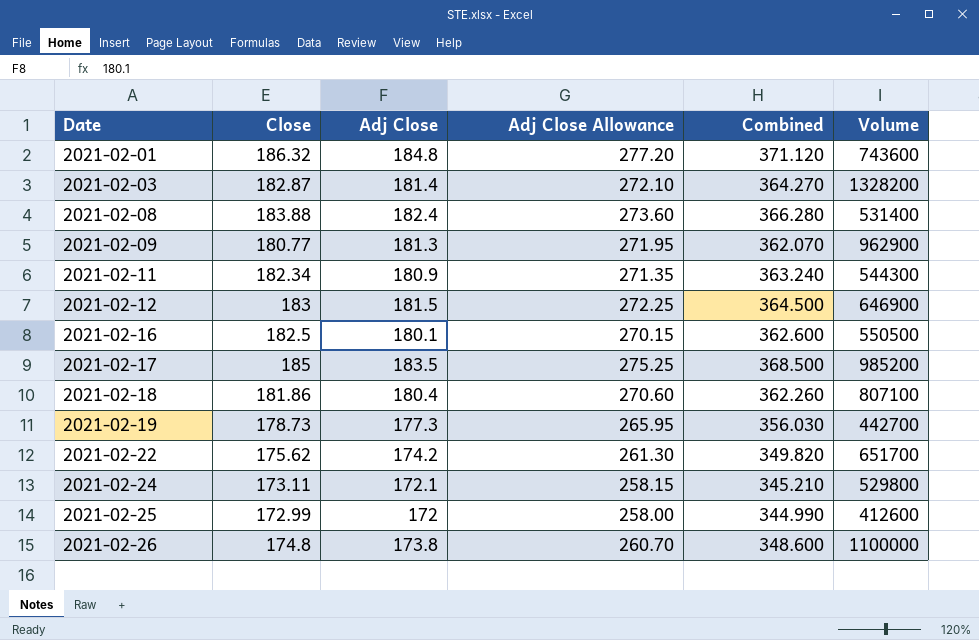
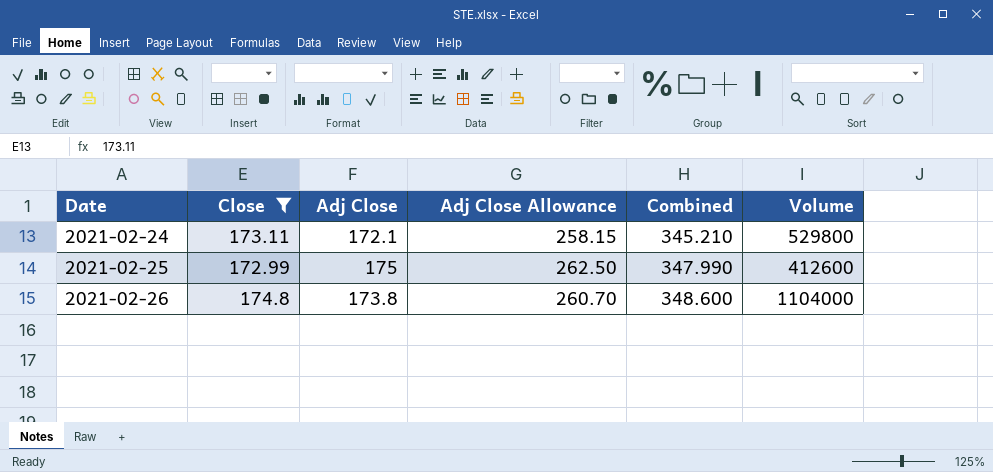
filter: none -> Close <= 174.8
2021-02-25 | Adj Close: 172 -> 175
2021-02-25 | Adj Close Allowance: 258.00 -> 262.50
2021-02-25 | Combined: 344.990 -> 347.990
2021-02-26 | Volume: 1100000 -> 1104000

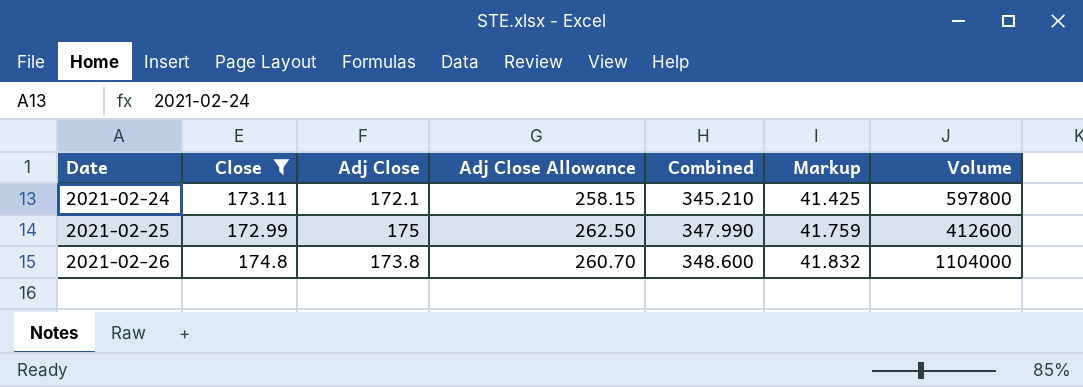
column Markup | formula: none -> [Combined] * 0.12
2021-02-24 | Volume: 529800 -> 597800

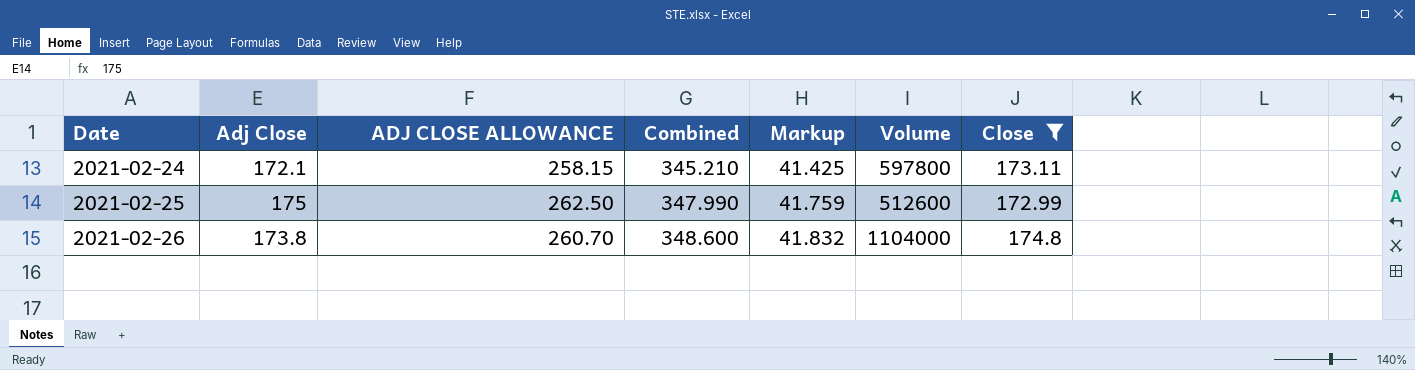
column name: Adj Close Allowance -> ADJ CLOSE ALLOWANCE
column Close | position: 2 -> 7
2021-02-25 | Volume: 412600 -> 512600

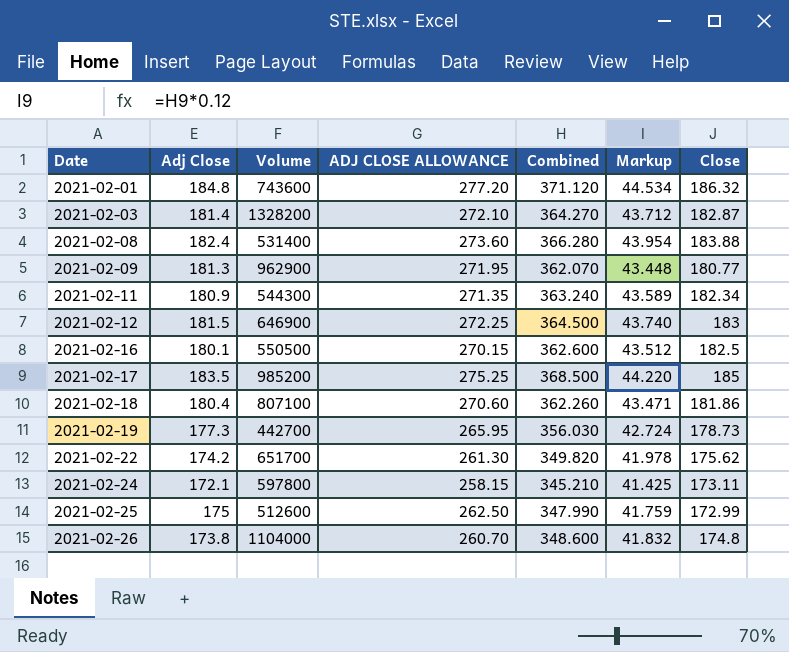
filter: Close <= 174.8 -> none
column Volume | position: 6 -> 3

